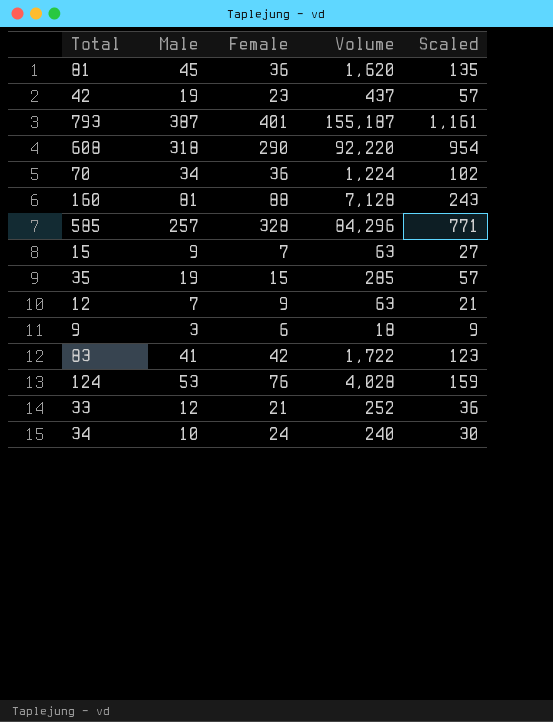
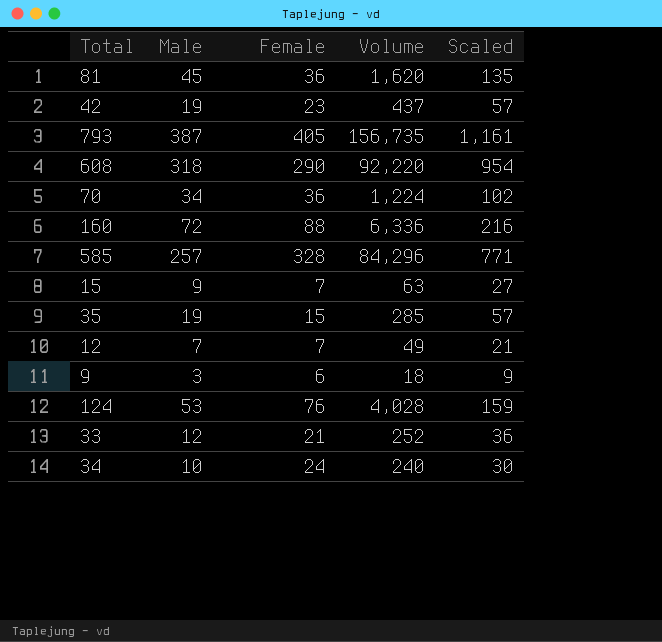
row 83: 41 | 42 | 1,722 | 123 -> none
793 | Female: 401 -> 405
793 | Volume: 155,187 -> 156,735
160 | Male: 81 -> 72
160 | Volume: 7,128 -> 6,336
160 | Scaled: 243 -> 216
12 | Female: 9 -> 7
12 | Volume: 63 -> 49

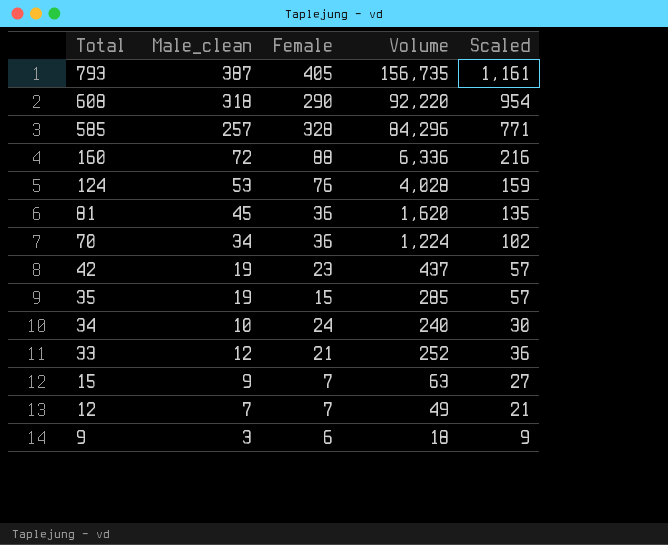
row order: none -> Total descending
column name: Male -> Male_clean

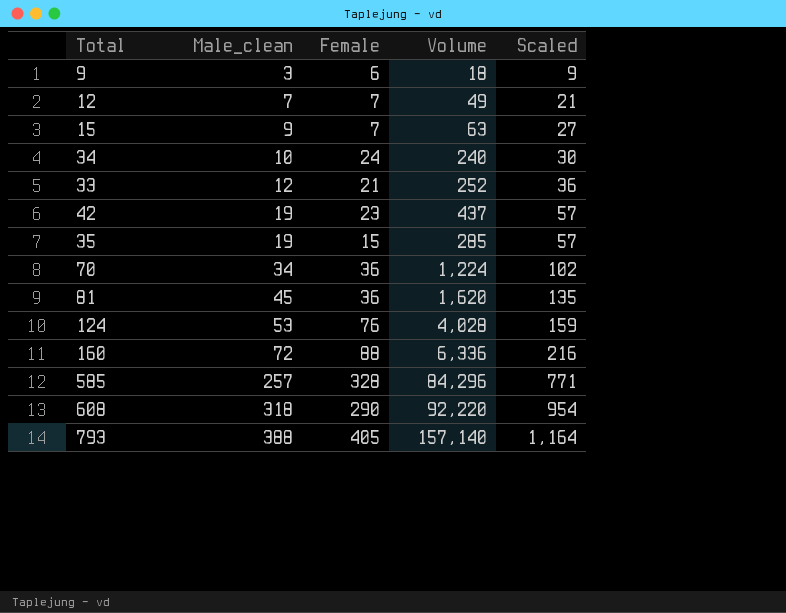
row order: Total descending -> Male_clean ascending
793 | Male_clean: 387 -> 388
793 | Volume: 156,735 -> 157,140
793 | Scaled: 1,161 -> 1,164

